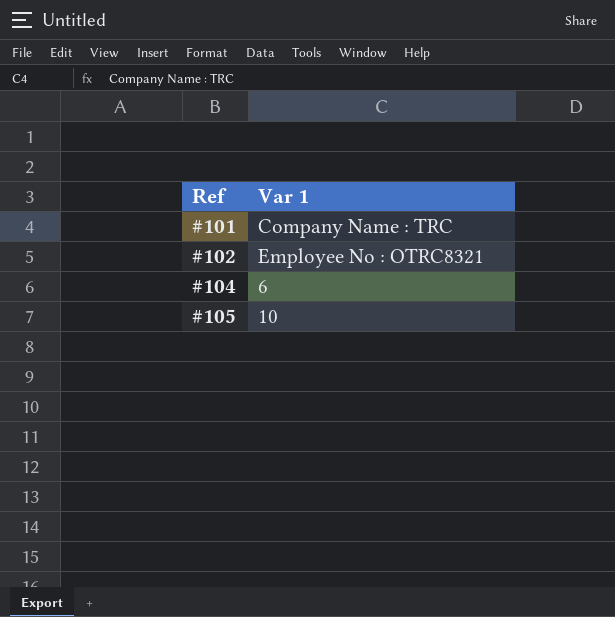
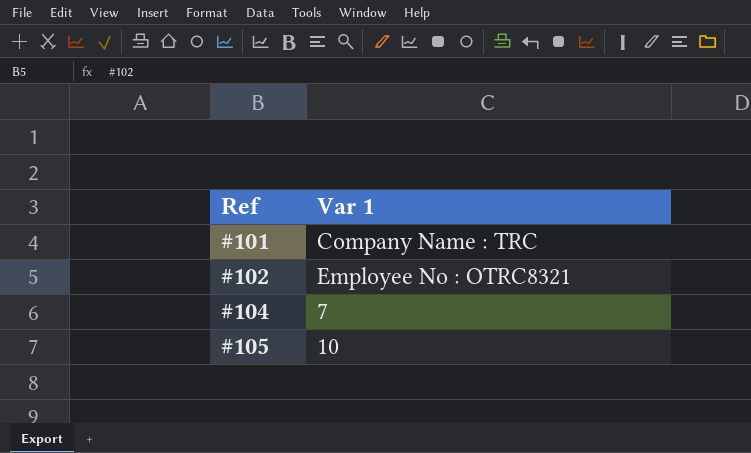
#104 | Var 1: 6 -> 7

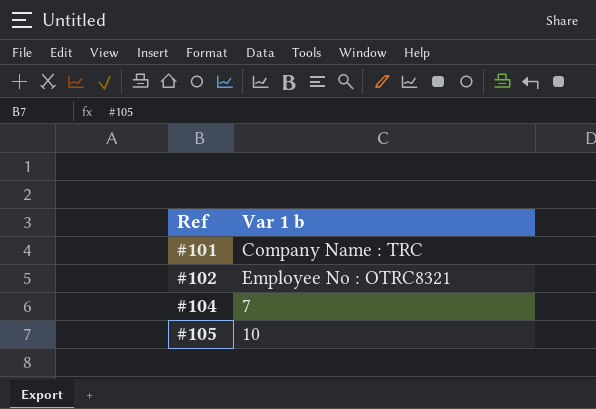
column name: Var 1 -> Var 1 b

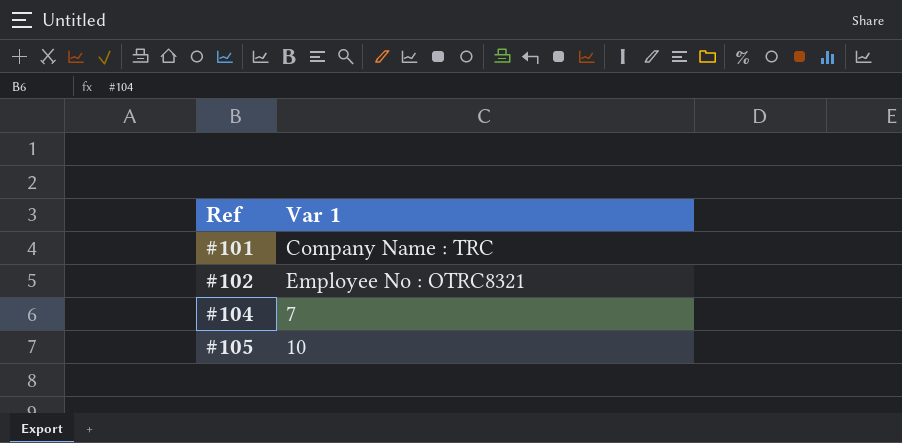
column name: Var 1 b -> Var 1

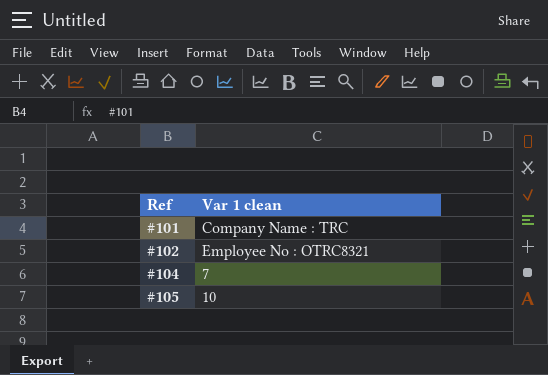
column name: Var 1 -> Var 1 clean

